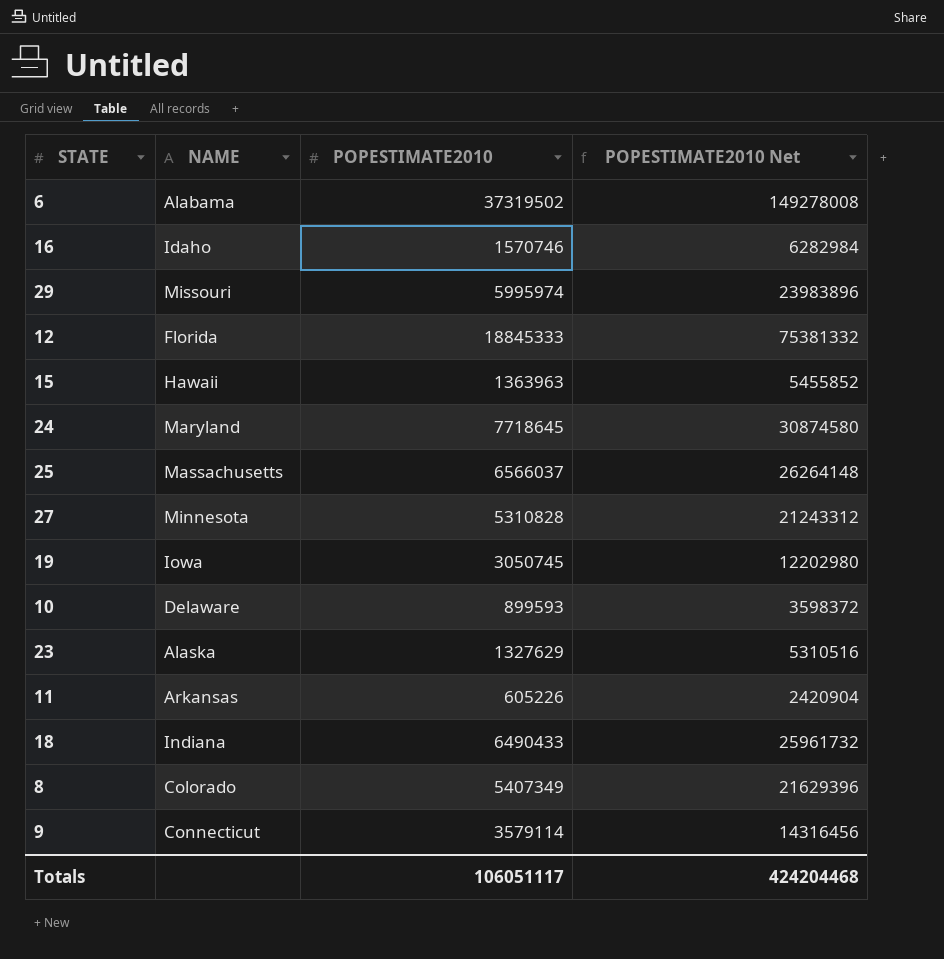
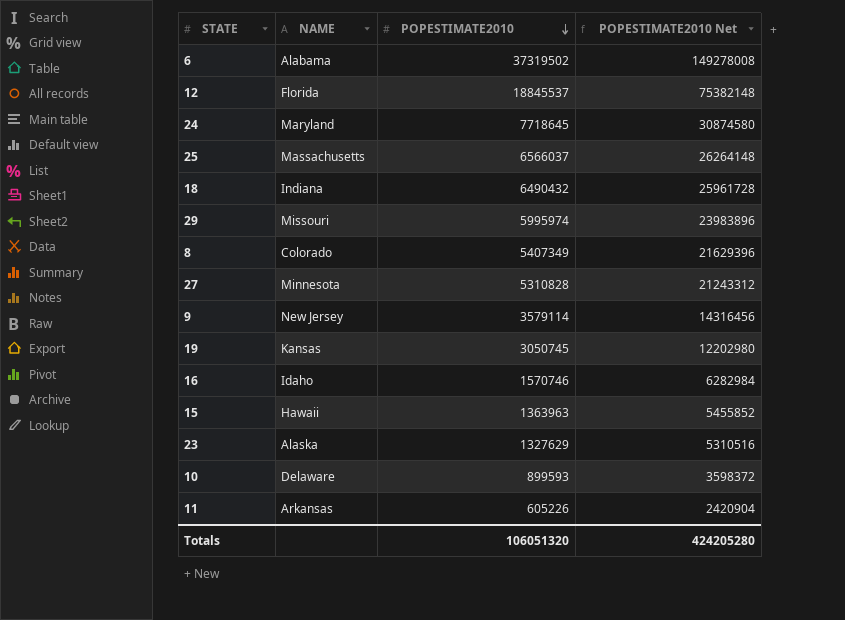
row order: none -> POPESTIMATE2010 descending
12 | POPESTIMATE2010: 18845333 -> 18845537
12 | POPESTIMATE2010 Net: 75381332 -> 75382148
18 | POPESTIMATE2010: 6490433 -> 6490432
18 | POPESTIMATE2010 Net: 25961732 -> 25961728
9 | NAME: Connecticut -> New Jersey
19 | NAME: Iowa -> Kansas
Totals | POPESTIMATE2010: 106051117 -> 106051320
Totals | POPESTIMATE2010 Net: 424204468 -> 424205280

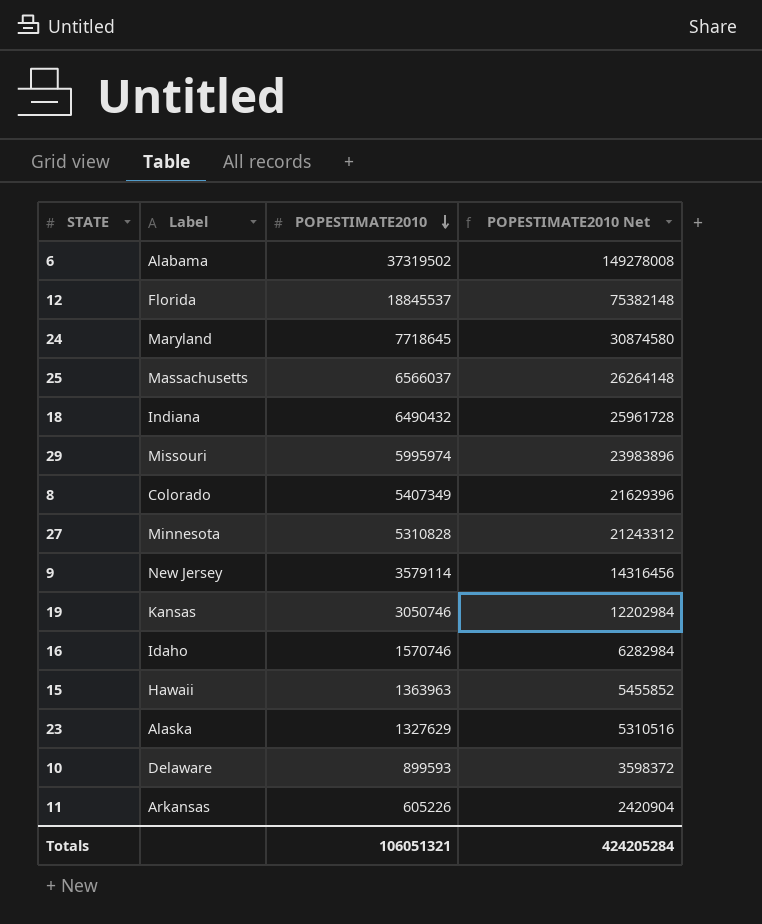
column name: NAME -> Label
19 | POPESTIMATE2010: 3050745 -> 3050746
19 | POPESTIMATE2010 Net: 12202980 -> 12202984
Totals | POPESTIMATE2010: 106051320 -> 106051321
Totals | POPESTIMATE2010 Net: 424205280 -> 424205284

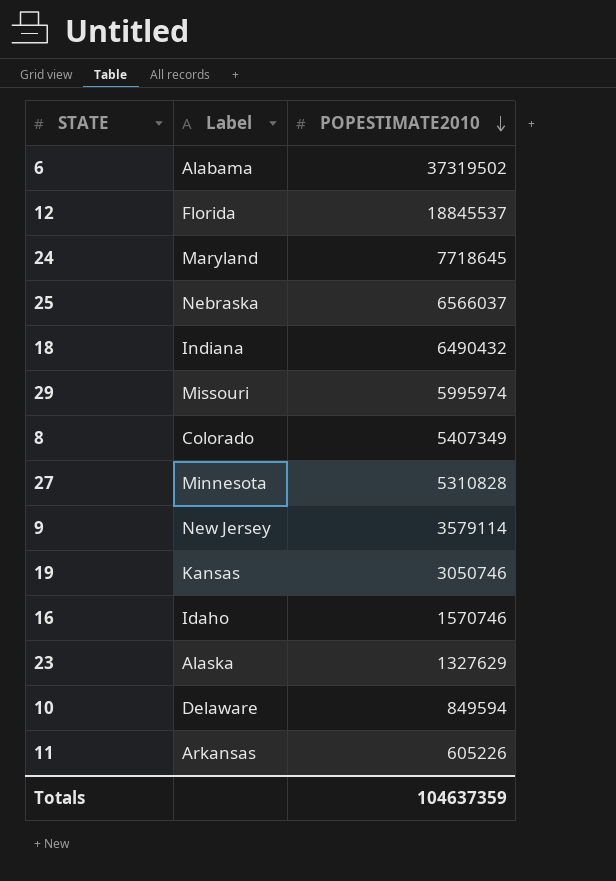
column POPESTIMATE2010 Net | formula: [POPESTIMATE2010] * 4 -> none
row 15: Hawaii | 1363963 | 5455852 -> none
25 | Label: Massachusetts -> Nebraska
10 | POPESTIMATE2010: 899593 -> 849594
Totals | POPESTIMATE2010: 106051321 -> 104637359

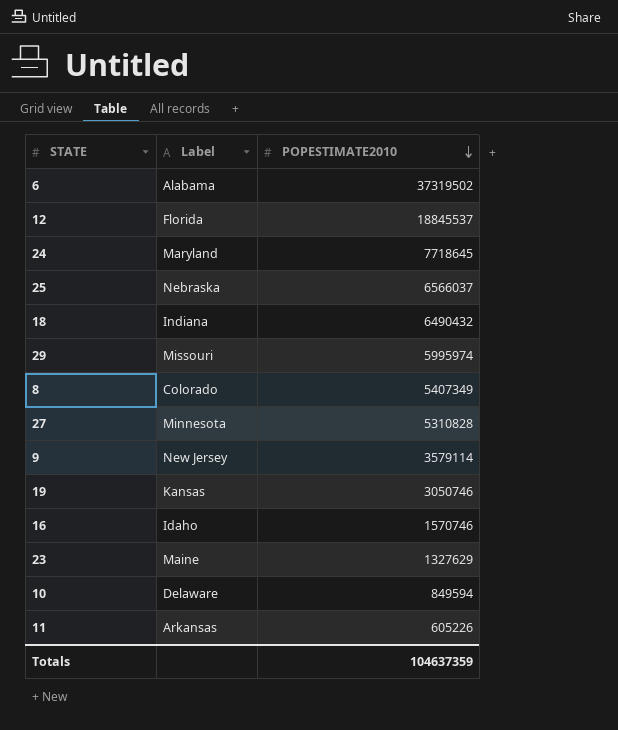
23 | Label: Alaska -> Maine

